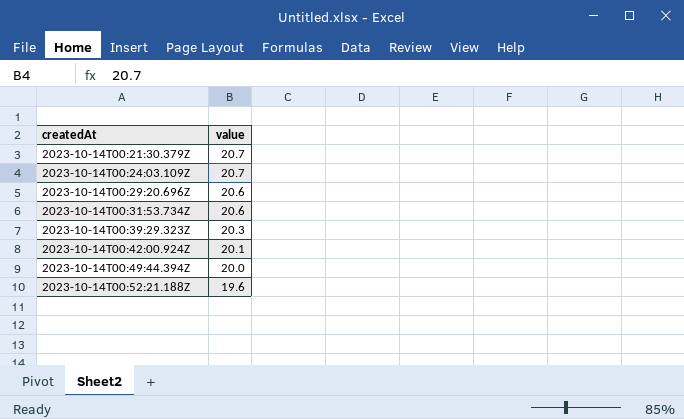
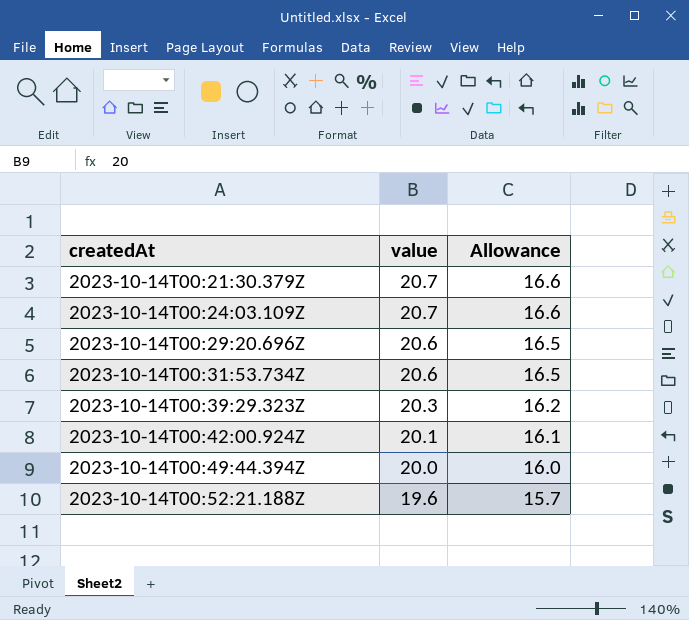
column Allowance | formula: none -> [value] * 0.8

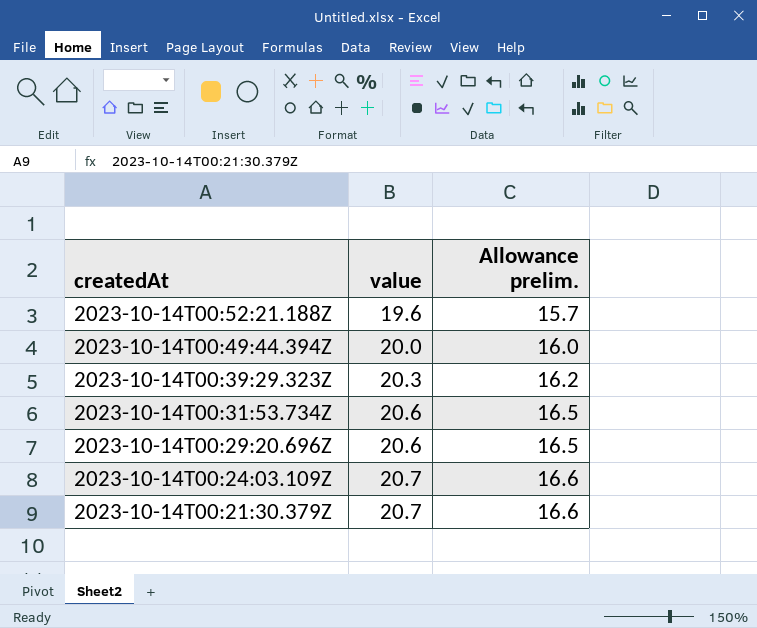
row order: createdAt ascending -> createdAt descending
column name: Allowance -> Allowance prelim.
row 2023-10-14T00:42:00.924Z: 20.1 | 16.1 -> none

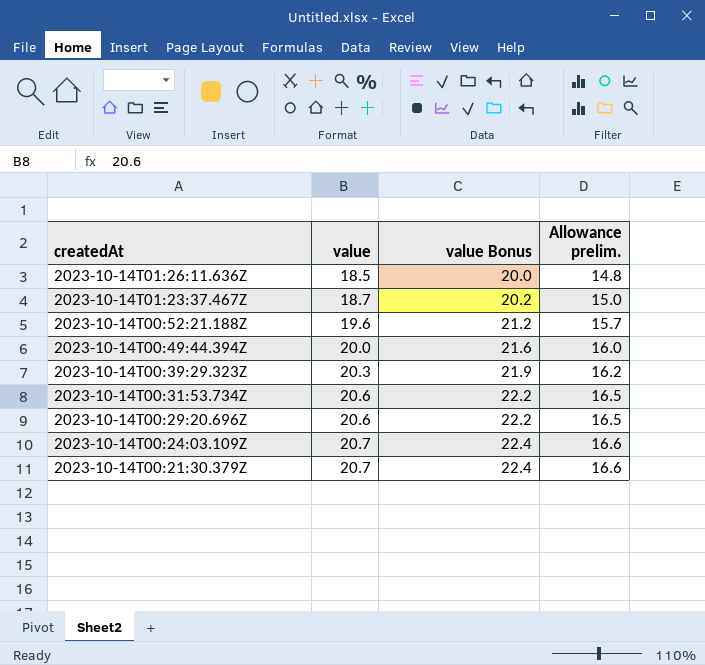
column value Bonus | formula: none -> [value] * 1.08
row 2023-10-14T01:26:11.636Z: none -> 18.5 | 20.0 | 14.8
row 2023-10-14T01:23:37.467Z: none -> 18.7 | 20.2 | 15.0

